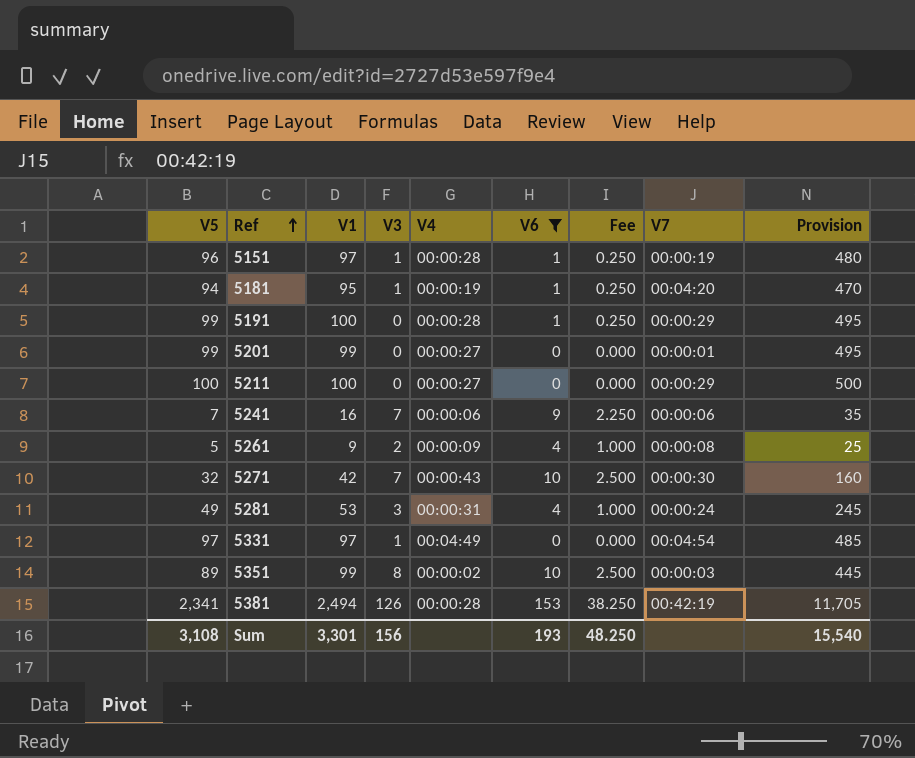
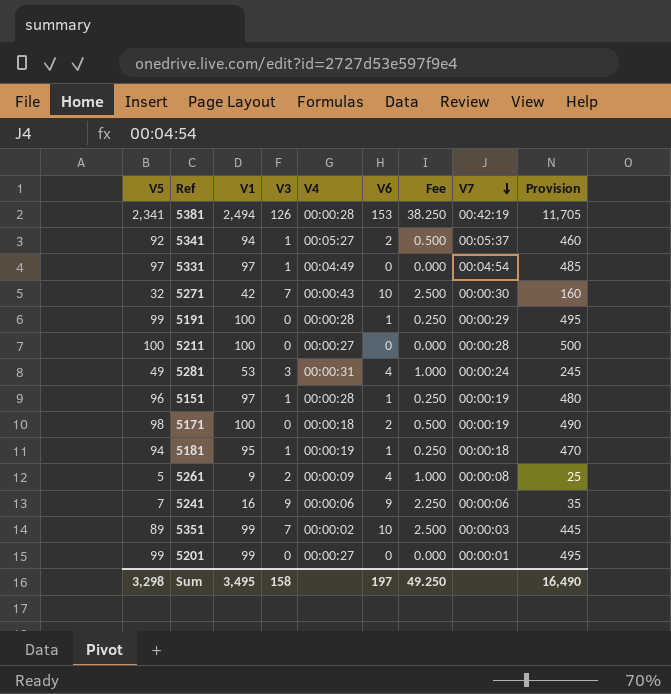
filter: V6 != 2 -> none
row order: Ref ascending -> V7 descending
5211 | V7: 00:00:29 -> 00:00:28
5181 | V7: 00:04:20 -> 00:00:18
5241 | V3: 7 -> 9
5351 | V3: 8 -> 7
Sum | V5: 3,108 -> 3,298
Sum | V1: 3,301 -> 3,495
Sum | V3: 156 -> 158
Sum | V6: 193 -> 197
Sum | Fee: 48.250 -> 49.250
Sum | Provision: 15,540 -> 16,490

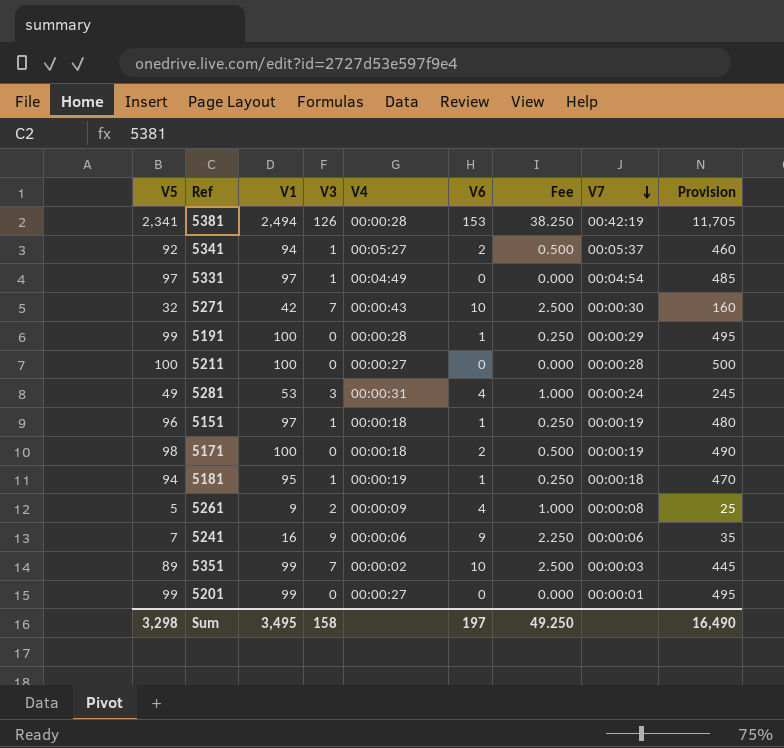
5151 | V4: 00:00:28 -> 00:00:18

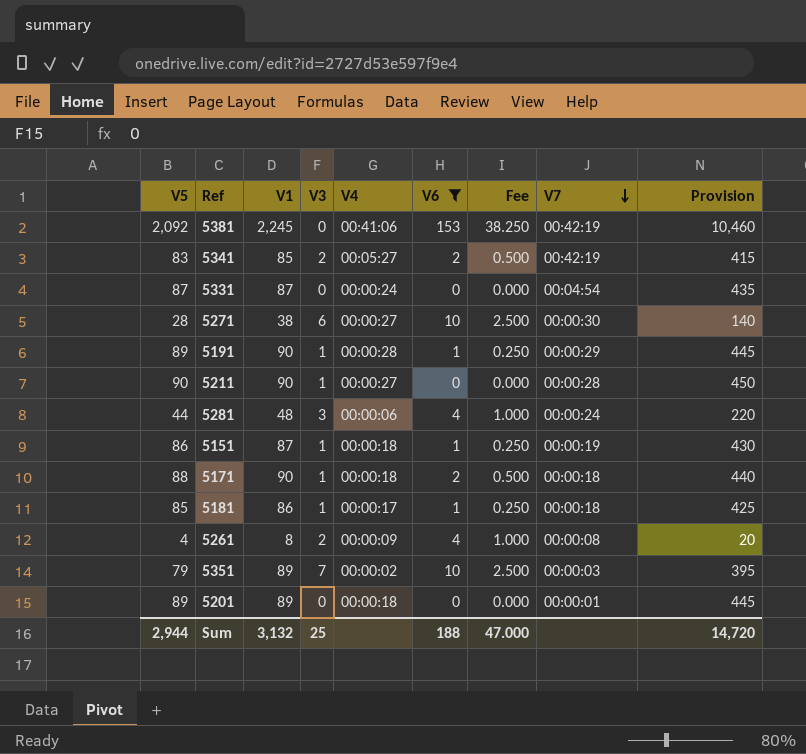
filter: none -> V6 != 9
5381 | V5: 2,341 -> 2,092
5381 | V1: 2,494 -> 2,245
5381 | V3: 126 -> 0
5381 | V4: 00:00:28 -> 00:41:06
5381 | Provision: 11,705 -> 10,460
5341 | V5: 92 -> 83
5341 | V1: 94 -> 85
5341 | V3: 1 -> 2
5341 | V7: 00:05:37 -> 00:42:19
5341 | Provision: 460 -> 415
5331 | V5: 97 -> 87
5331 | V1: 97 -> 87
5331 | V3: 1 -> 0
5331 | V4: 00:04:49 -> 00:00:24
5331 | Provision: 485 -> 435
5271 | V5: 32 -> 28
5271 | V1: 42 -> 38
5271 | V3: 7 -> 6
5271 | V4: 00:00:43 -> 00:00:27
5271 | Provision: 160 -> 140
5191 | V5: 99 -> 89
5191 | V1: 100 -> 90
5191 | V3: 0 -> 1
5191 | Provision: 495 -> 445
5211 | V5: 100 -> 90
5211 | V1: 100 -> 90
5211 | V3: 0 -> 1
5211 | Provision: 500 -> 450
5281 | V5: 49 -> 44
5281 | V1: 53 -> 48
5281 | V4: 00:00:31 -> 00:00:06
5281 | Provision: 245 -> 220
5151 | V5: 96 -> 86
5151 | V1: 97 -> 87
5151 | Provision: 480 -> 430
5171 | V5: 98 -> 88
5171 | V1: 100 -> 90
5171 | V3: 0 -> 1
5171 | V7: 00:00:19 -> 00:00:18
5171 | Provision: 490 -> 440
5181 | V5: 94 -> 85
5181 | V1: 95 -> 86
5181 | V4: 00:00:19 -> 00:00:17
5181 | Provision: 470 -> 425
5261 | V5: 5 -> 4
5261 | V1: 9 -> 8
5261 | Provision: 25 -> 20
5351 | V5: 89 -> 79
5351 | V1: 99 -> 89
5351 | Provision: 445 -> 395
5201 | V5: 99 -> 89
5201 | V1: 99 -> 89
5201 | V4: 00:00:27 -> 00:00:18
5201 | Provision: 495 -> 445
Sum | V5: 3,298 -> 2,944
Sum | V1: 3,495 -> 3,132
Sum | V3: 158 -> 25
Sum | V6: 197 -> 188
Sum | Fee: 49.250 -> 47.000
Sum | Provision: 16,490 -> 14,720

